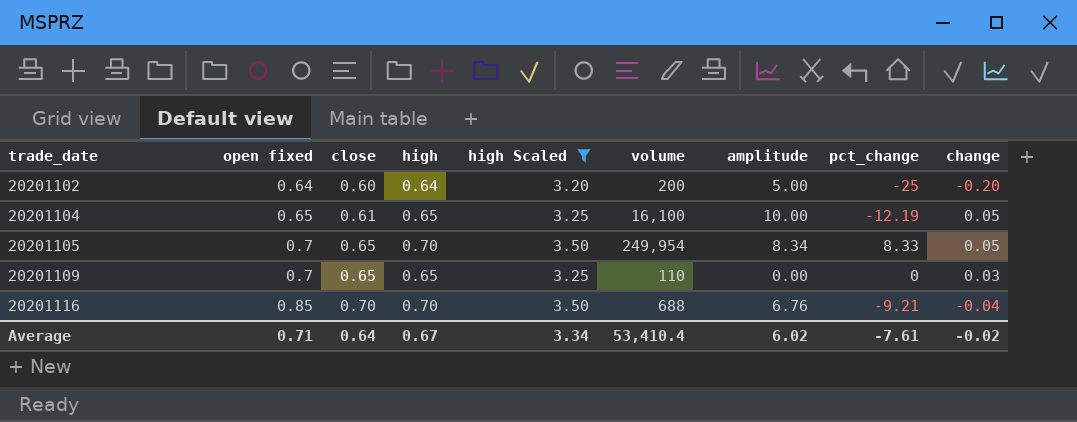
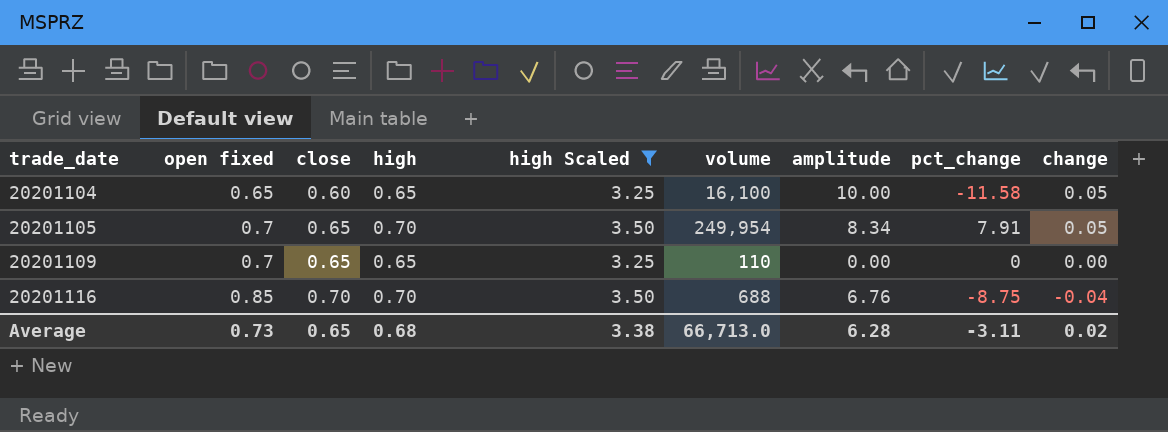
row 20201102: 0.64 | 0.60 | 0.64 | 3.20 | 200 | 5.00 | -25 | -0.20 -> none
20201104 | close: 0.61 -> 0.60
20201104 | pct_change: -12.19 -> -11.58
20201105 | pct_change: 8.33 -> 7.91
20201109 | change: 0.03 -> 0.00
20201116 | pct_change: -9.21 -> -8.75
Average | open fixed: 0.71 -> 0.73
Average | close: 0.64 -> 0.65
Average | high: 0.67 -> 0.68
Average | high Scaled: 3.34 -> 3.38
Average | volume: 53,410.4 -> 66,713.0
Average | amplitude: 6.02 -> 6.28
Average | pct_change: -7.61 -> -3.11
Average | change: -0.02 -> 0.02

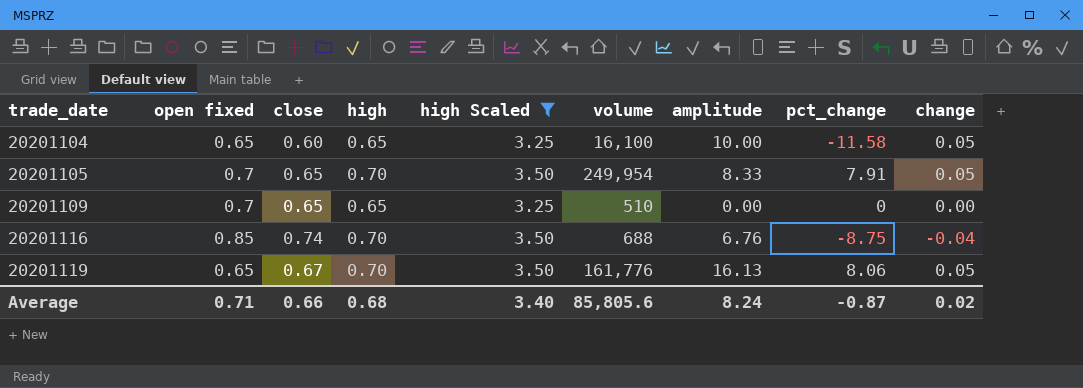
20201105 | amplitude: 8.34 -> 8.33
20201109 | volume: 110 -> 510
20201116 | close: 0.70 -> 0.74
row 20201119: none -> 0.65 | 0.67 | 0.70 | 3.50 | 161,776 | 16.13 | 8.06 | 0.05
Average | open fixed: 0.73 -> 0.71
Average | close: 0.65 -> 0.66
Average | high Scaled: 3.38 -> 3.40
Average | volume: 66,713.0 -> 85,805.6
Average | amplitude: 6.28 -> 8.24
Average | pct_change: -3.11 -> -0.87

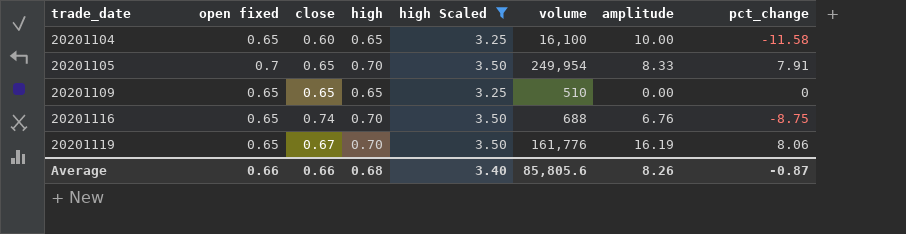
column change | position: 9 -> none
20201109 | open fixed: 0.7 -> 0.65
20201116 | open fixed: 0.85 -> 0.65
20201119 | amplitude: 16.13 -> 16.19
Average | open fixed: 0.71 -> 0.66
Average | amplitude: 8.24 -> 8.26

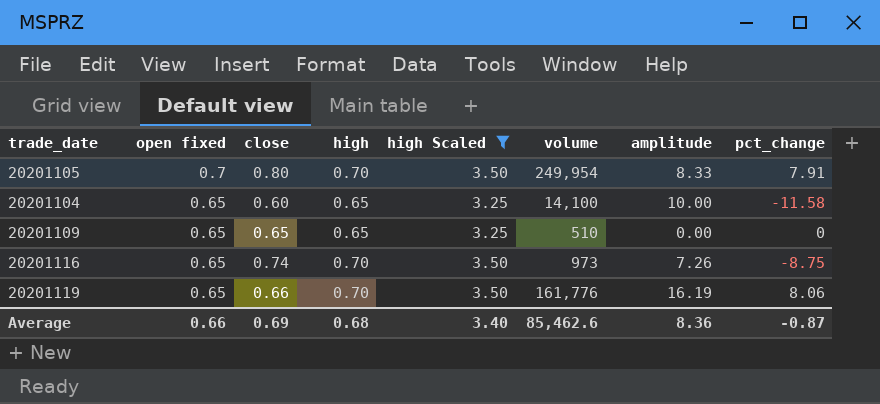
row order: trade_date ascending -> open fixed descending
20201105 | close: 0.65 -> 0.80
20201104 | volume: 16,100 -> 14,100
20201116 | volume: 688 -> 973
20201116 | amplitude: 6.76 -> 7.26
20201119 | close: 0.67 -> 0.66
Average | close: 0.66 -> 0.69
Average | volume: 85,805.6 -> 85,462.6
Average | amplitude: 8.26 -> 8.36

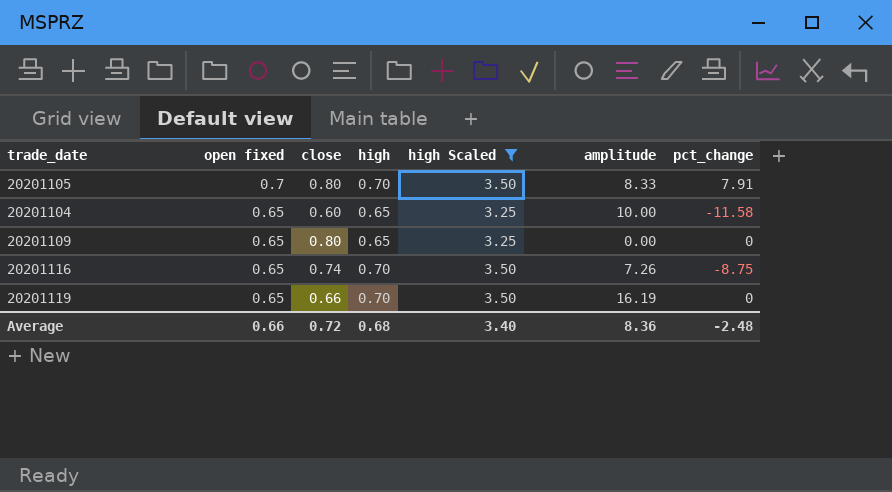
column volume | position: 6 -> none
20201109 | close: 0.65 -> 0.80
20201119 | pct_change: 8.06 -> 0
Average | close: 0.69 -> 0.72
Average | pct_change: -0.87 -> -2.48

